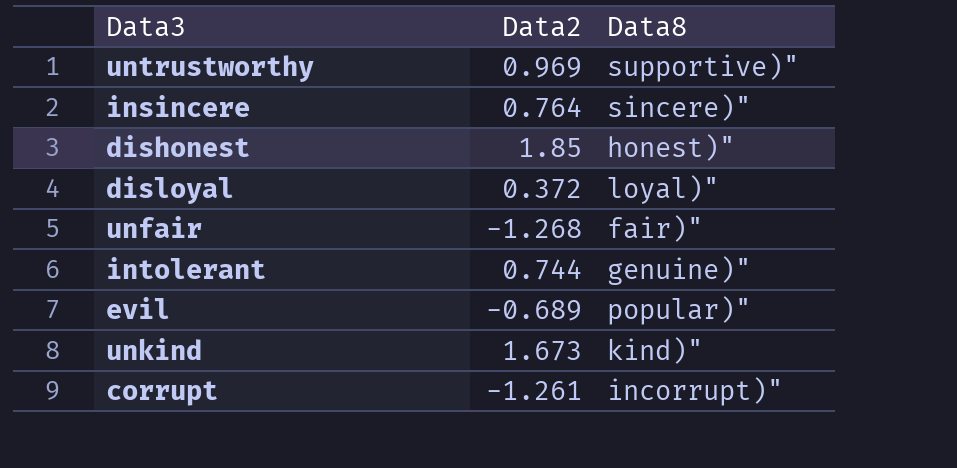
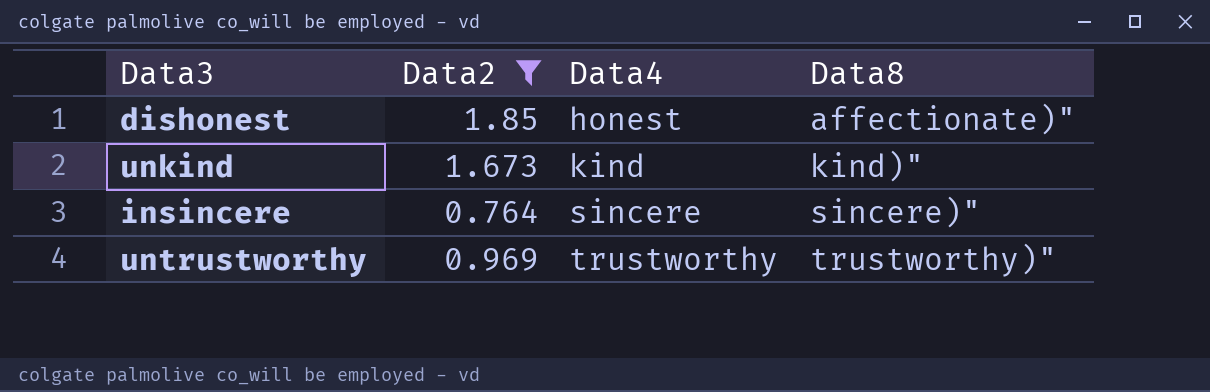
filter: none -> Data2 >= 0.764
row order: none -> Data4 ascending
column Data4 | position: none -> 3
dishonest | Data8: honest)" -> affectionate)"
untrustworthy | Data8: supportive)" -> trustworthy)"

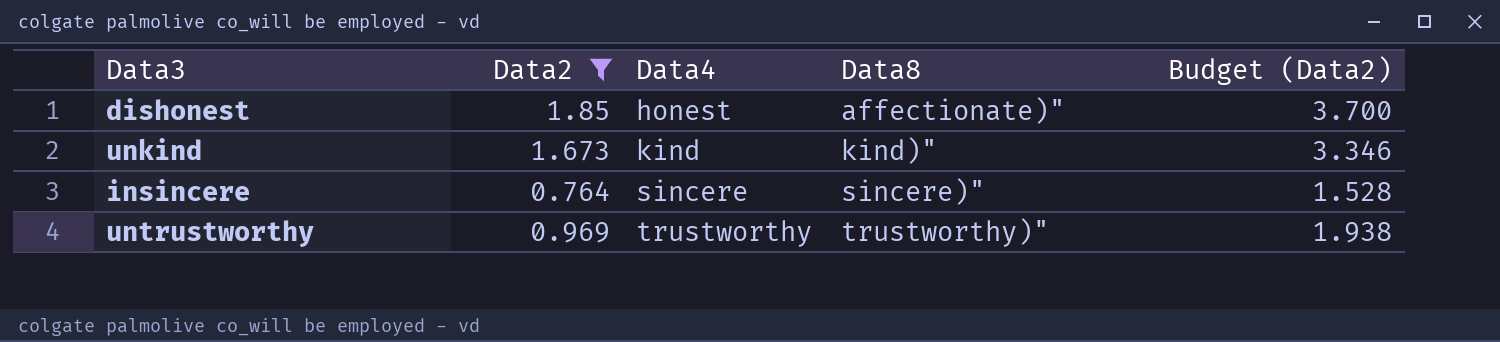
column Budget (Data2) | formula: none -> [Data2] * 2

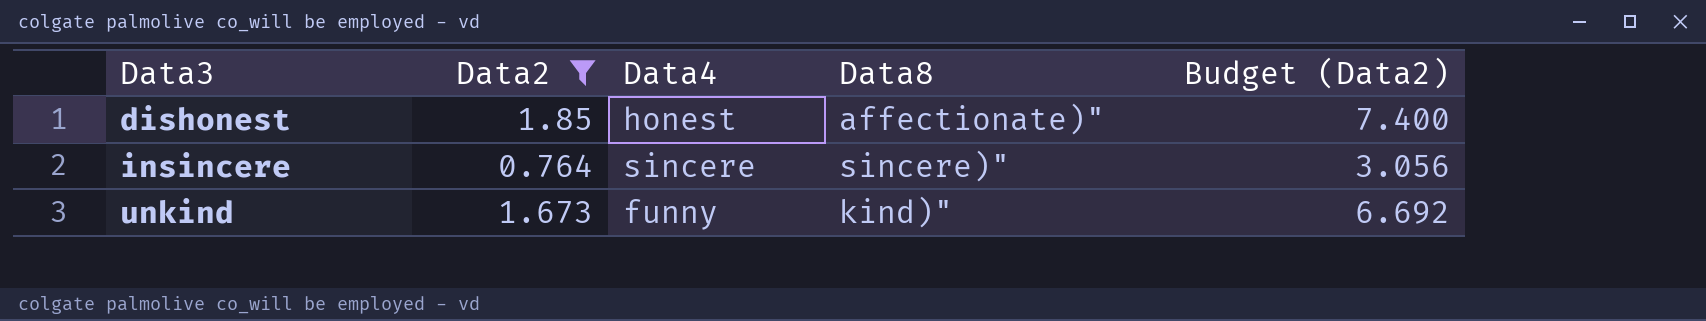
row order: Data4 ascending -> Data3 ascending
column Budget (Data2) | formula: [Data2] * 2 -> [Data2] * 4
row untrustworthy: 0.969 | trustworthy | trustworthy)" | 1.938 -> none
unkind | Data4: kind -> funny

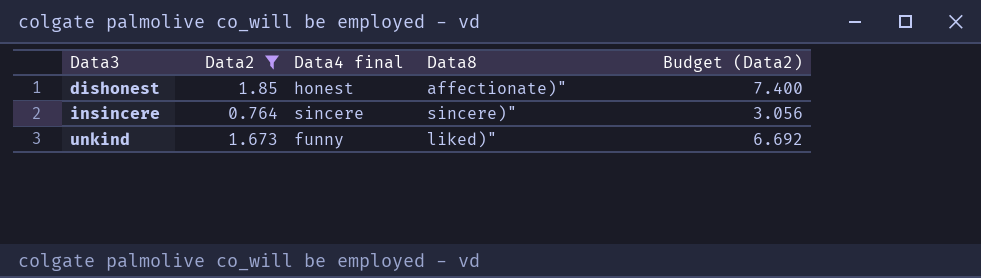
column name: Data4 -> Data4 final
unkind | Data8: kind)" -> liked)"

